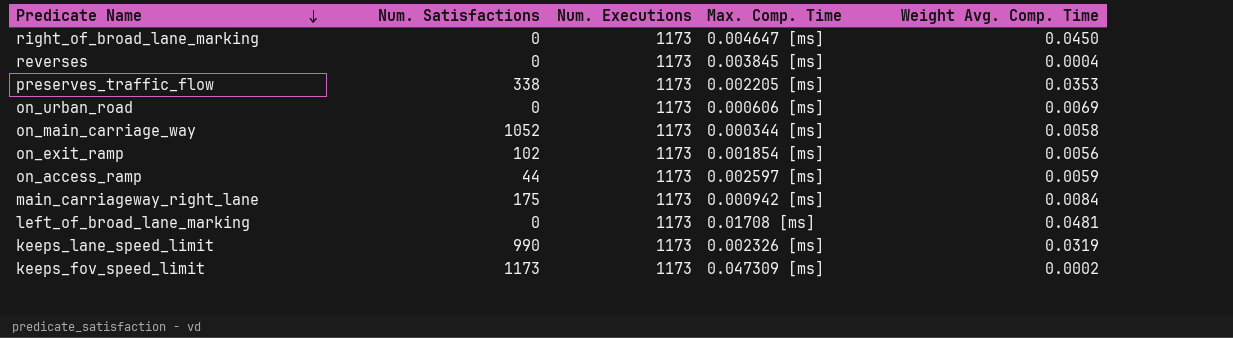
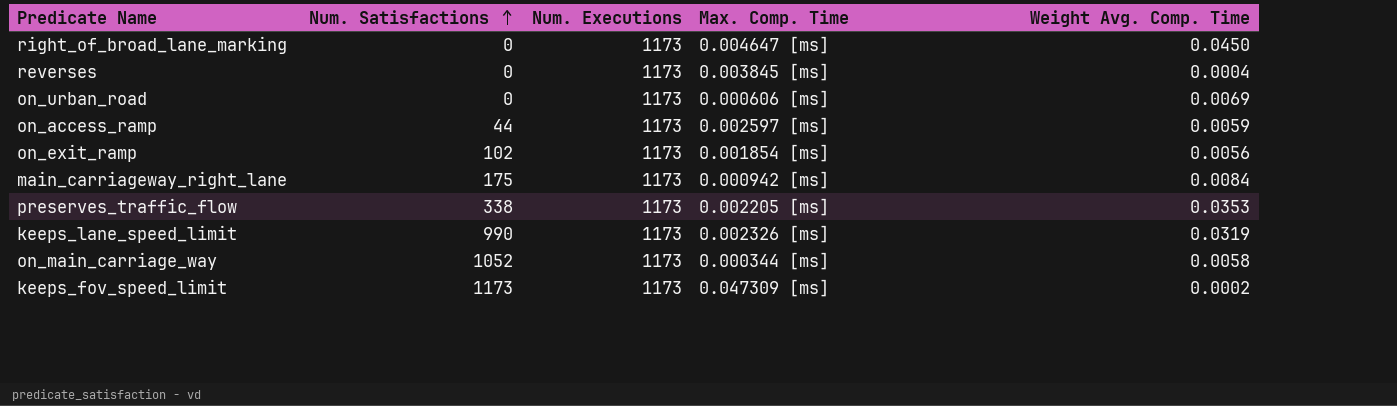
row order: Predicate Name descending -> Num. Satisfactions ascending
row left_of_broad_lane_marking: 0 | 1173 | 0.01708 [ms] | 0.0481 -> none

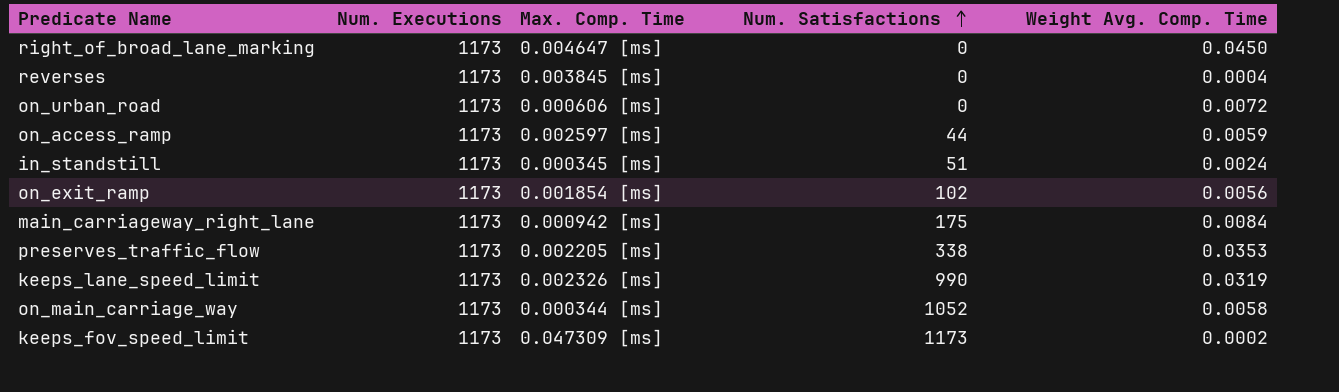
column Num. Satisfactions | position: 2 -> 4
on_urban_road | Weight Avg. Comp. Time: 0.0069 -> 0.0072
row in_standstill: none -> 1173 | 0.000345 [ms] | 51 | 0.0024

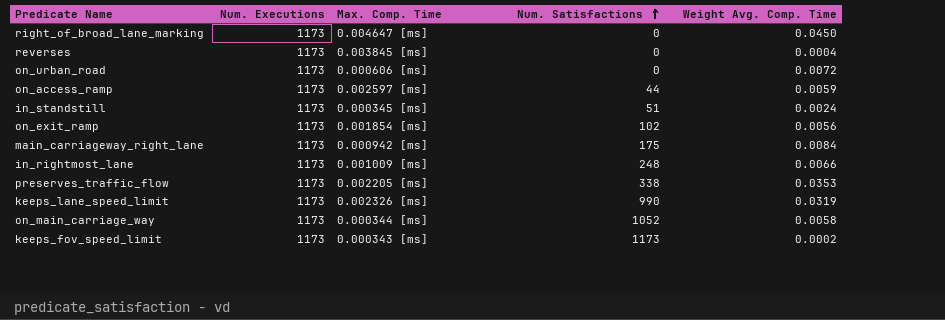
row in_rightmost_lane: none -> 1173 | 0.001009 [ms] | 248 | 0.0066
keeps_fov_speed_limit | Max. Comp. Time: 0.047309 [ms] -> 0.000343 [ms]

